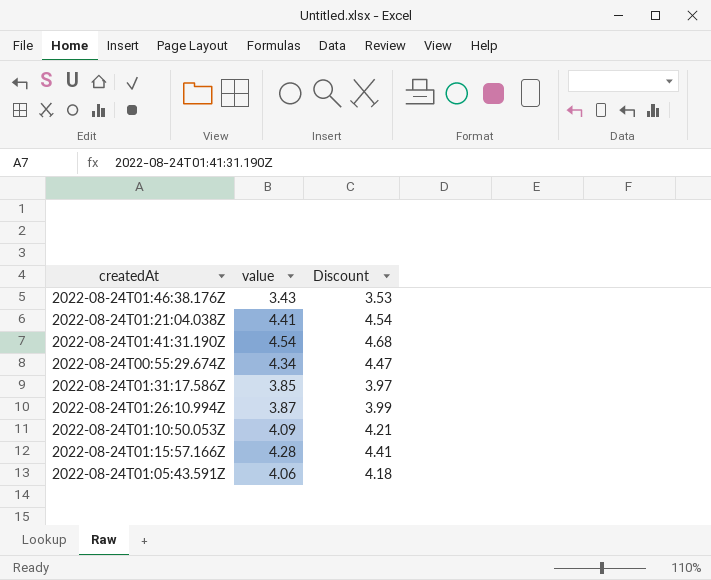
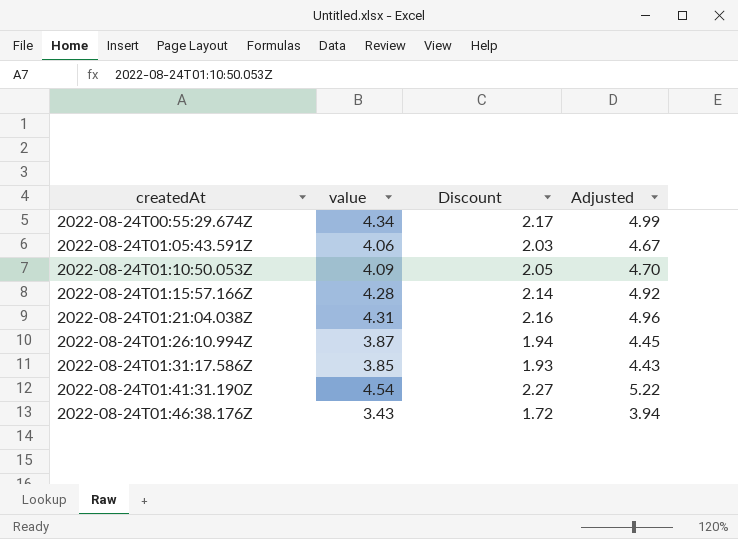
row order: none -> createdAt ascending
column Discount | formula: [value] * 1.03 -> [value] * 0.5
column Adjusted | formula: none -> [value] * 1.15
2022-08-24T01:21:04.038Z | value: 4.41 -> 4.31

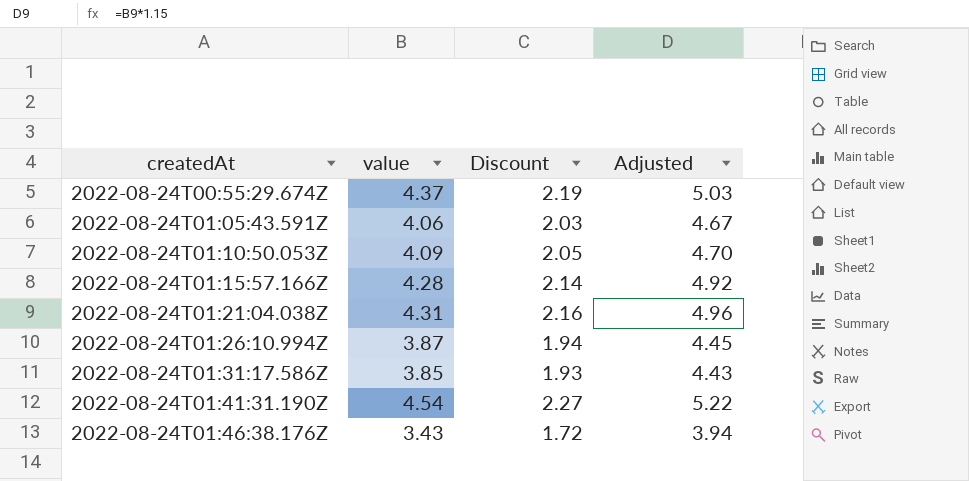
2022-08-24T00:55:29.674Z | value: 4.34 -> 4.37
2022-08-24T00:55:29.674Z | Discount: 2.17 -> 2.19
2022-08-24T00:55:29.674Z | Adjusted: 4.99 -> 5.03

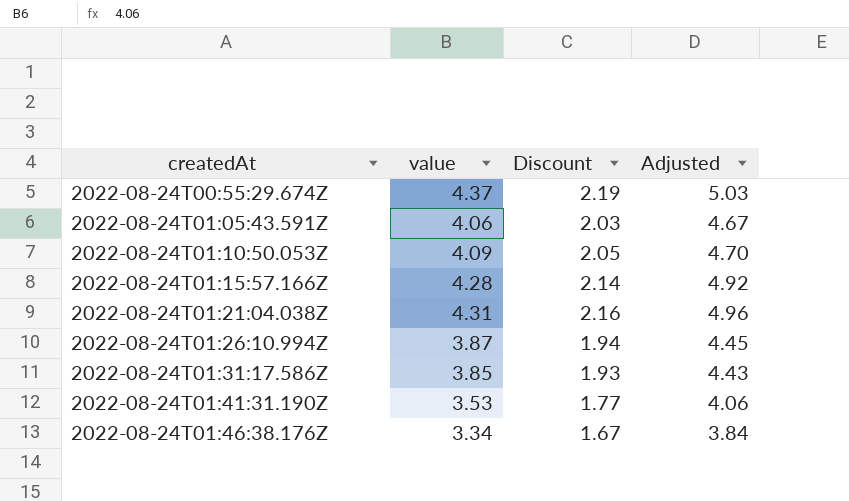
2022-08-24T01:41:31.190Z | value: 4.54 -> 3.53
2022-08-24T01:41:31.190Z | Discount: 2.27 -> 1.77
2022-08-24T01:41:31.190Z | Adjusted: 5.22 -> 4.06
2022-08-24T01:46:38.176Z | value: 3.43 -> 3.34
2022-08-24T01:46:38.176Z | Discount: 1.72 -> 1.67
2022-08-24T01:46:38.176Z | Adjusted: 3.94 -> 3.84

